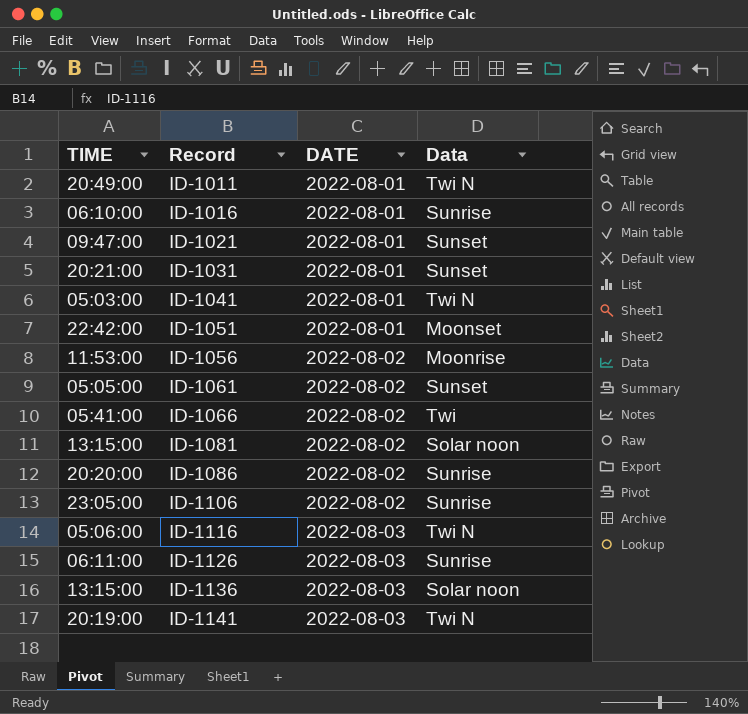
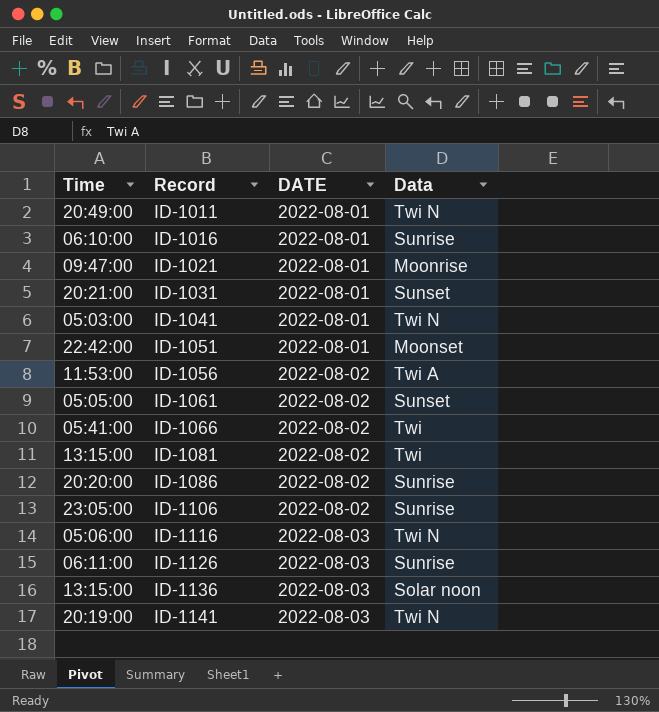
column name: TIME -> Time
ID-1021 | Data: Sunset -> Moonrise
ID-1056 | Data: Moonrise -> Twi A
ID-1081 | Data: Solar noon -> Twi

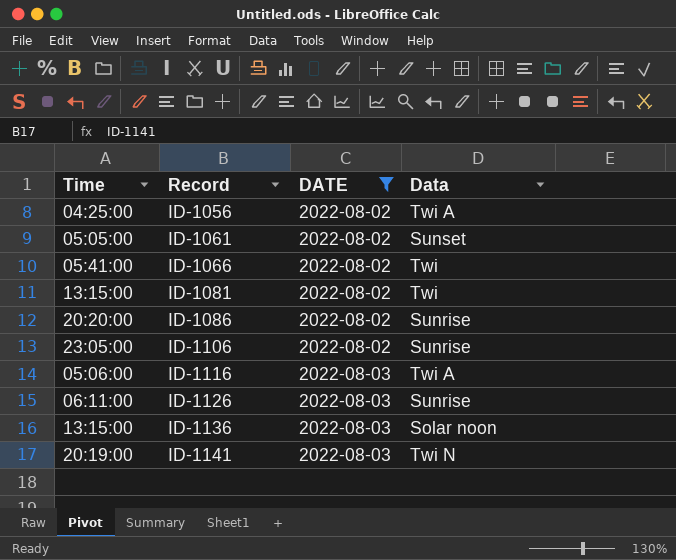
filter: none -> DATE != 2022-08-01
ID-1056 | Time: 11:53:00 -> 04:25:00
ID-1116 | Data: Twi N -> Twi A

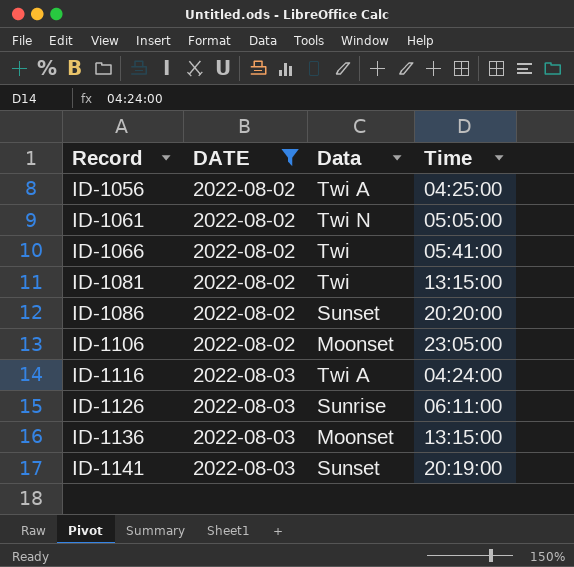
column Time | position: 1 -> 4
ID-1061 | Data: Sunset -> Twi N
ID-1086 | Data: Sunrise -> Sunset
ID-1106 | Data: Sunrise -> Moonset
ID-1116 | Time: 05:06:00 -> 04:24:00
ID-1136 | Data: Solar noon -> Moonset
ID-1141 | Data: Twi N -> Sunset

